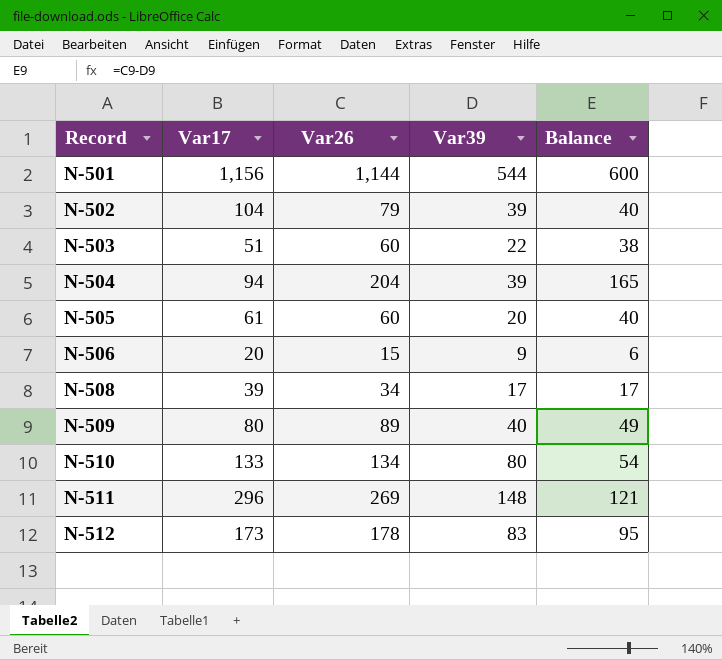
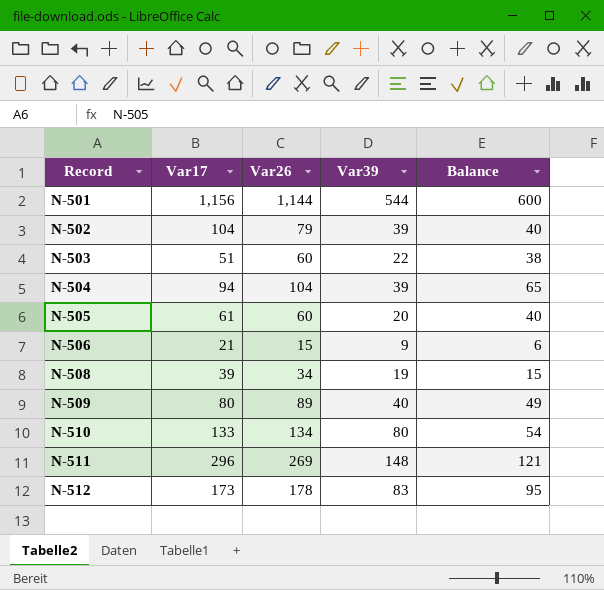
N-504 | Var26: 204 -> 104
N-504 | Balance: 165 -> 65
N-506 | Var17: 20 -> 21
N-508 | Var39: 17 -> 19
N-508 | Balance: 17 -> 15

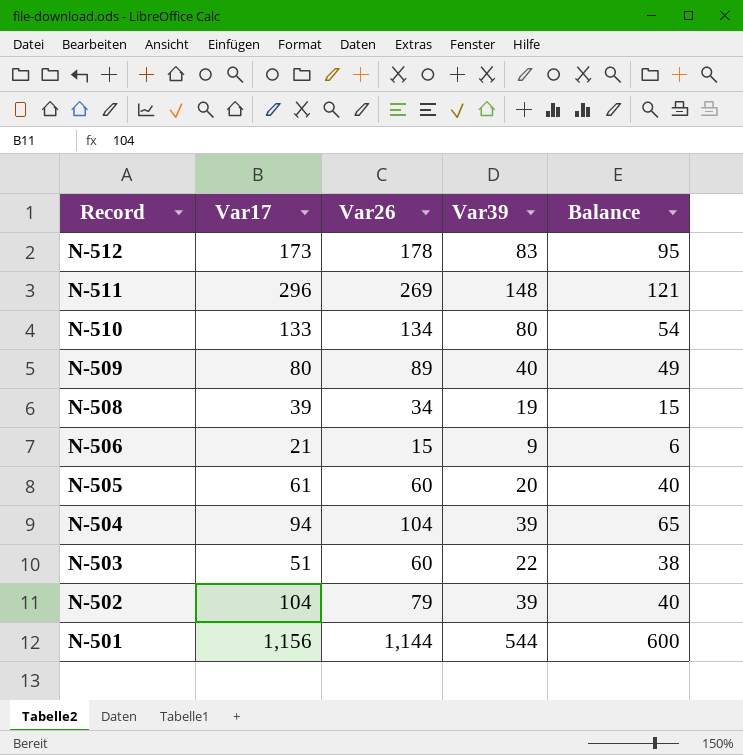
row order: Record ascending -> Record descending

